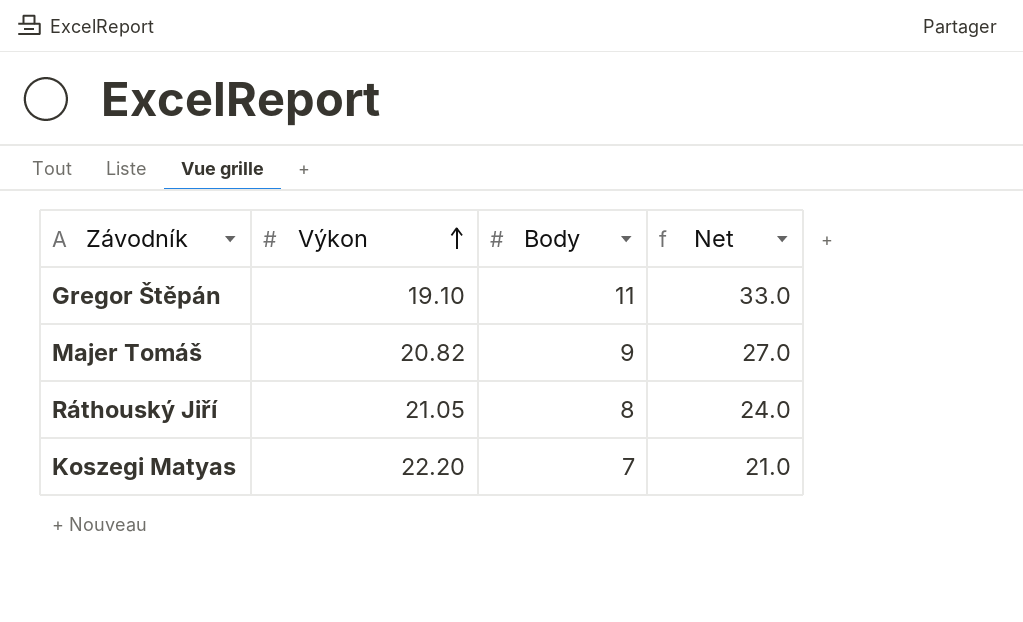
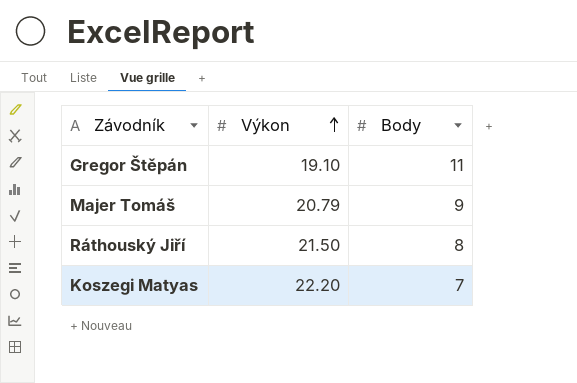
column Net | formula: [Body] * 3 -> none
Majer Tomáš | Výkon: 20.82 -> 20.79
Ráthouský Jiří | Výkon: 21.05 -> 21.50

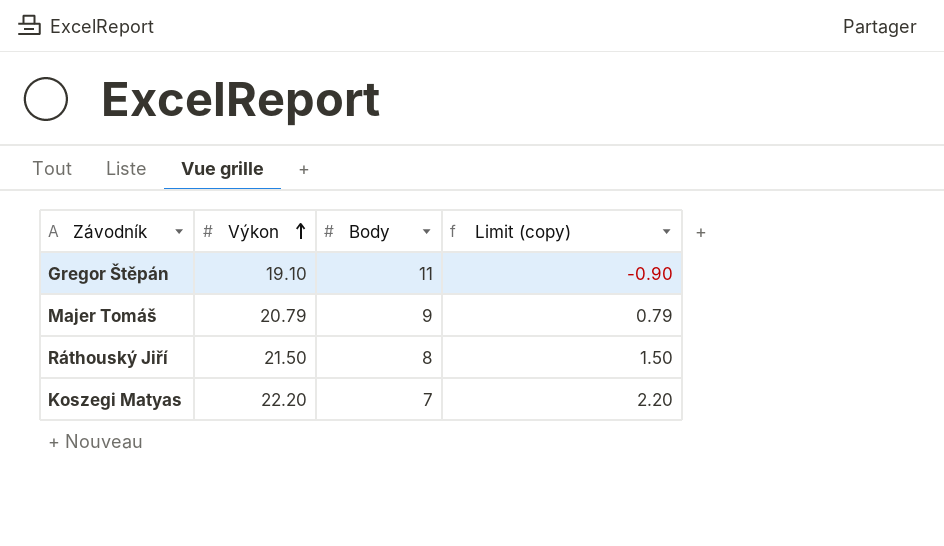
column Limit (copy) | formula: none -> [Výkon] - 20

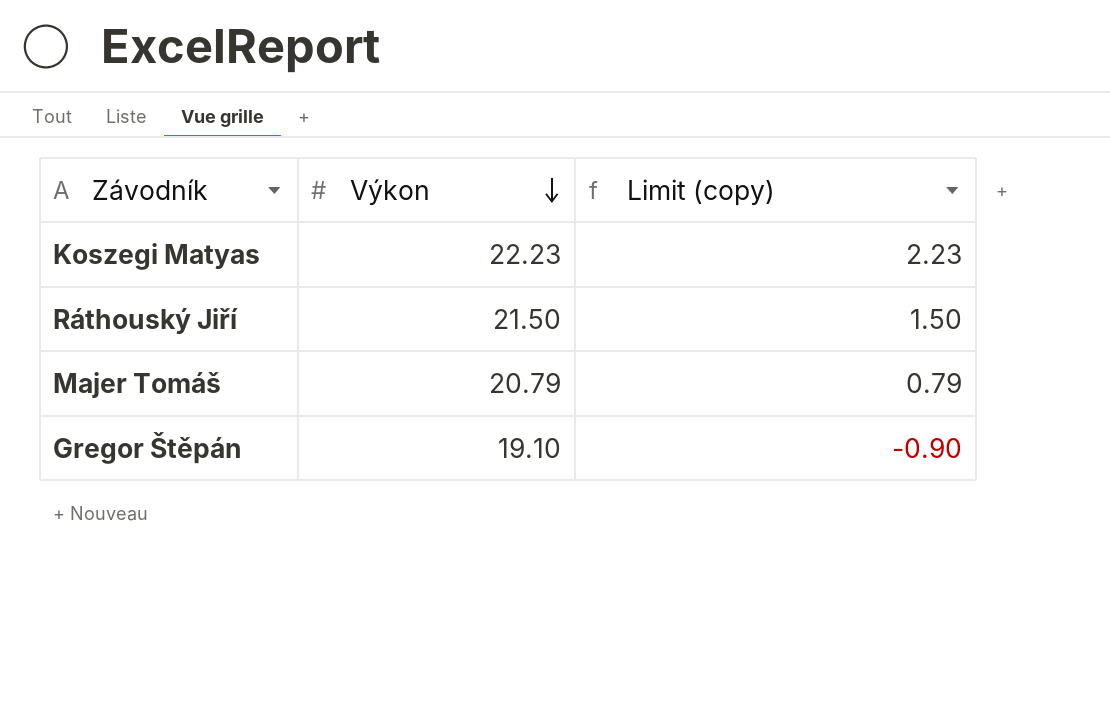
row order: Výkon ascending -> Výkon descending
column Body | position: 3 -> none
Koszegi Matyas | Výkon: 22.20 -> 22.23
Koszegi Matyas | Limit (copy): 2.20 -> 2.23

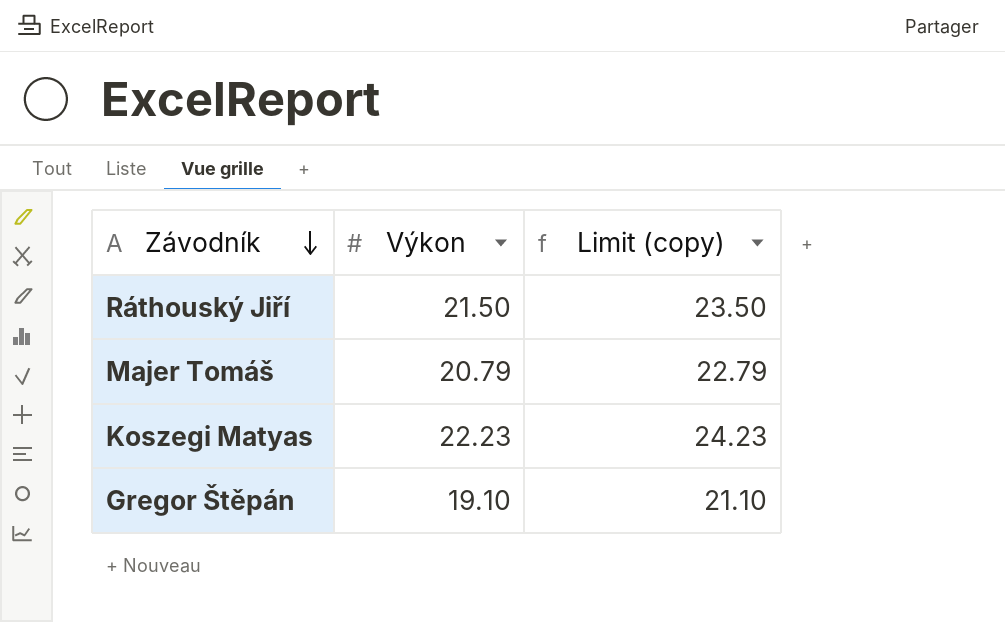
row order: Výkon descending -> Závodník descending
column Limit (copy) | formula: [Výkon] - 20 -> [Výkon] + 2

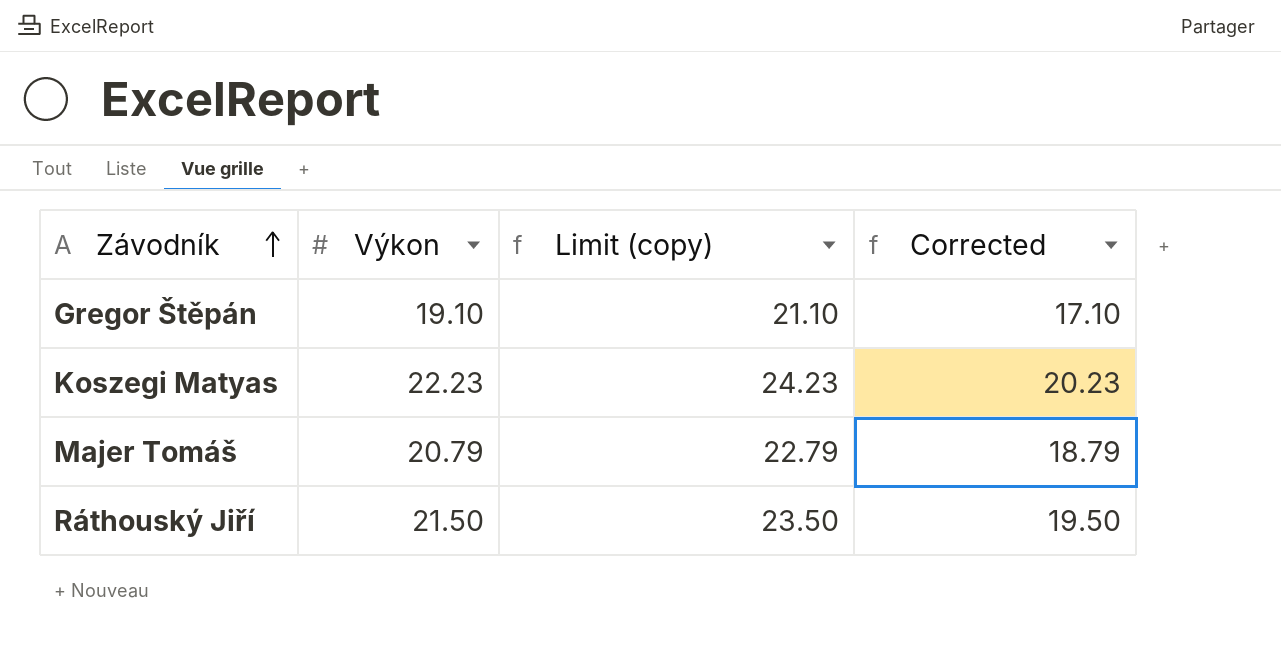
row order: Závodník descending -> Závodník ascending
column Corrected | formula: none -> [Výkon] - 2

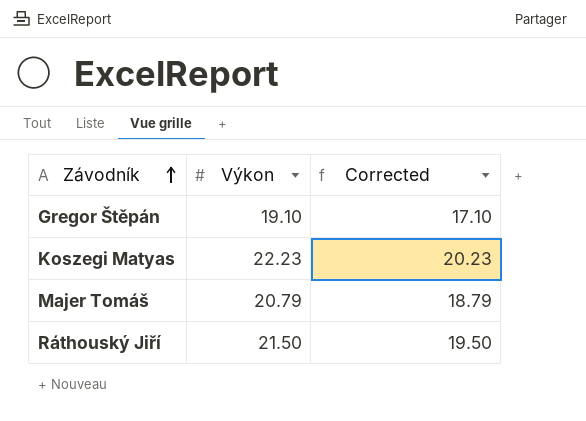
column Limit (copy) | formula: [Výkon] + 2 -> none

